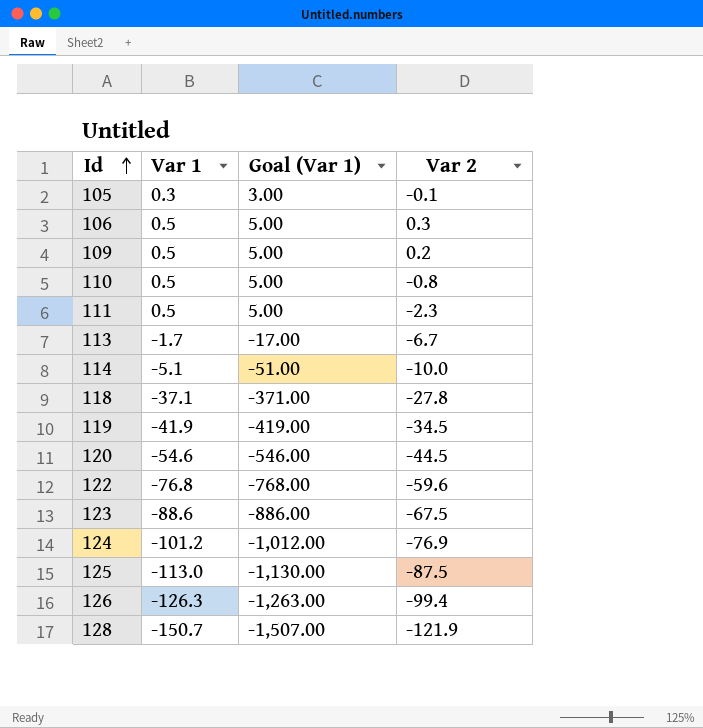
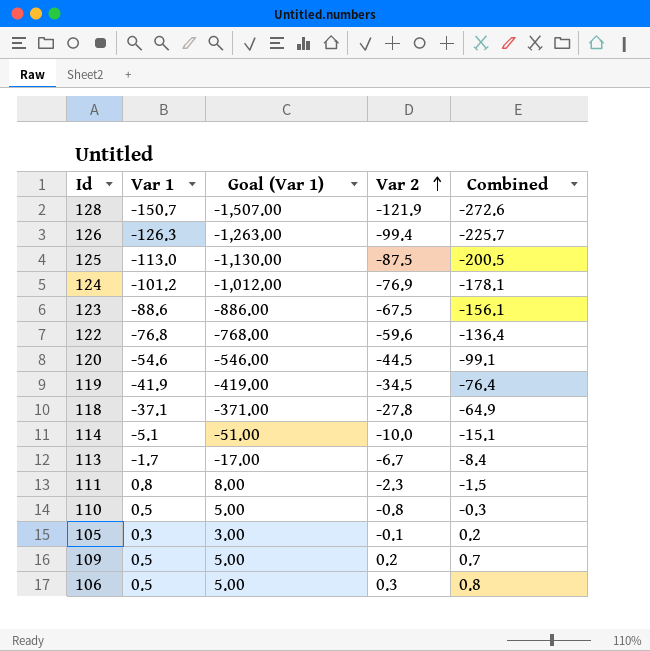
row order: Id ascending -> Var 2 ascending
column Combined | formula: none -> [Var 1] + [Var 2]
111 | Var 1: 0.5 -> 0.8
111 | Goal (Var 1): 5.00 -> 8.00

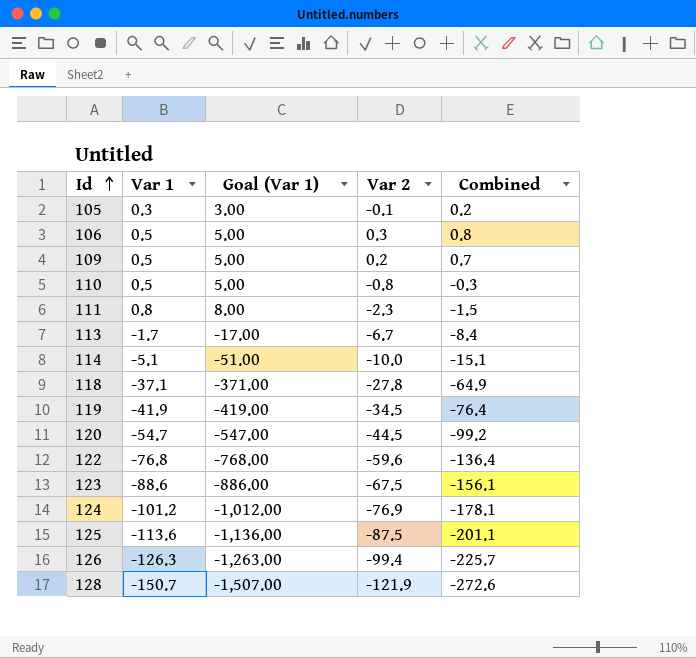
row order: Var 2 ascending -> Id ascending
120 | Var 1: -54.6 -> -54.7
120 | Goal (Var 1): -546.00 -> -547.00
120 | Combined: -99.1 -> -99.2
125 | Var 1: -113.0 -> -113.6
125 | Goal (Var 1): -1,130.00 -> -1,136.00
125 | Combined: -200.5 -> -201.1

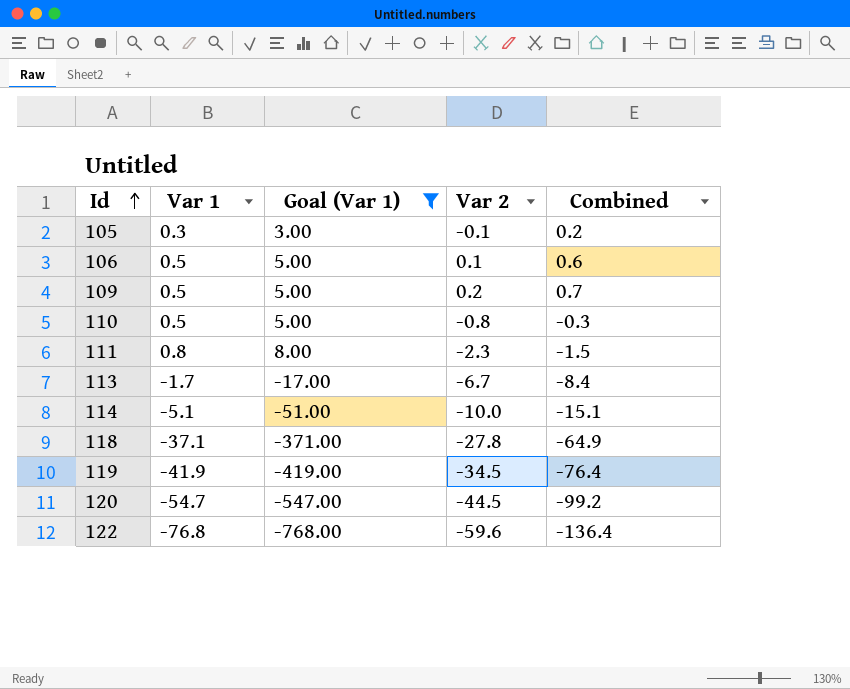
filter: none -> Goal (Var 1) >= -768.00
106 | Var 2: 0.3 -> 0.1
106 | Combined: 0.8 -> 0.6

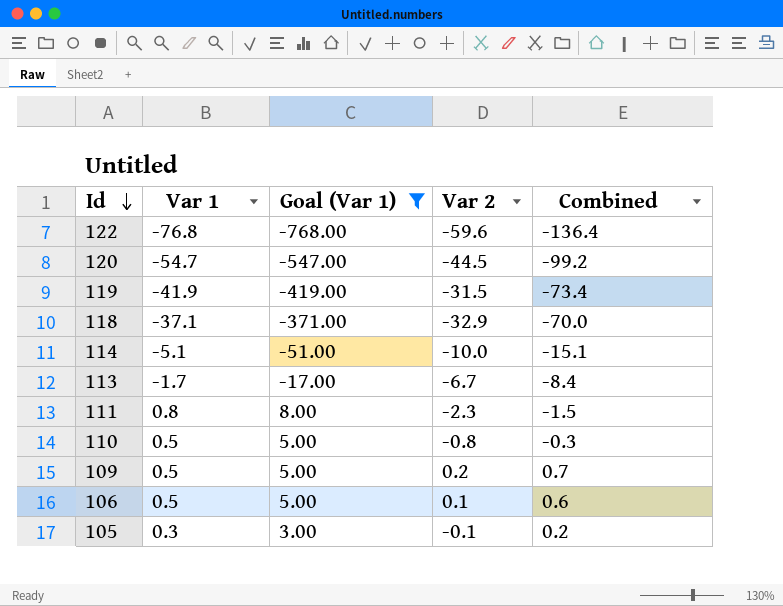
row order: Id ascending -> Id descending
119 | Var 2: -34.5 -> -31.5
119 | Combined: -76.4 -> -73.4
118 | Var 2: -27.8 -> -32.9
118 | Combined: -64.9 -> -70.0

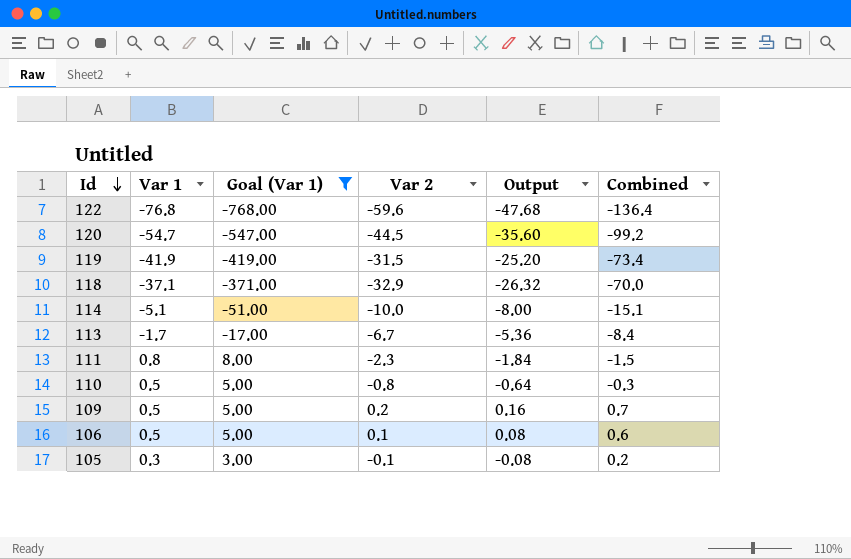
column Output | formula: none -> [Var 2] * 0.8

